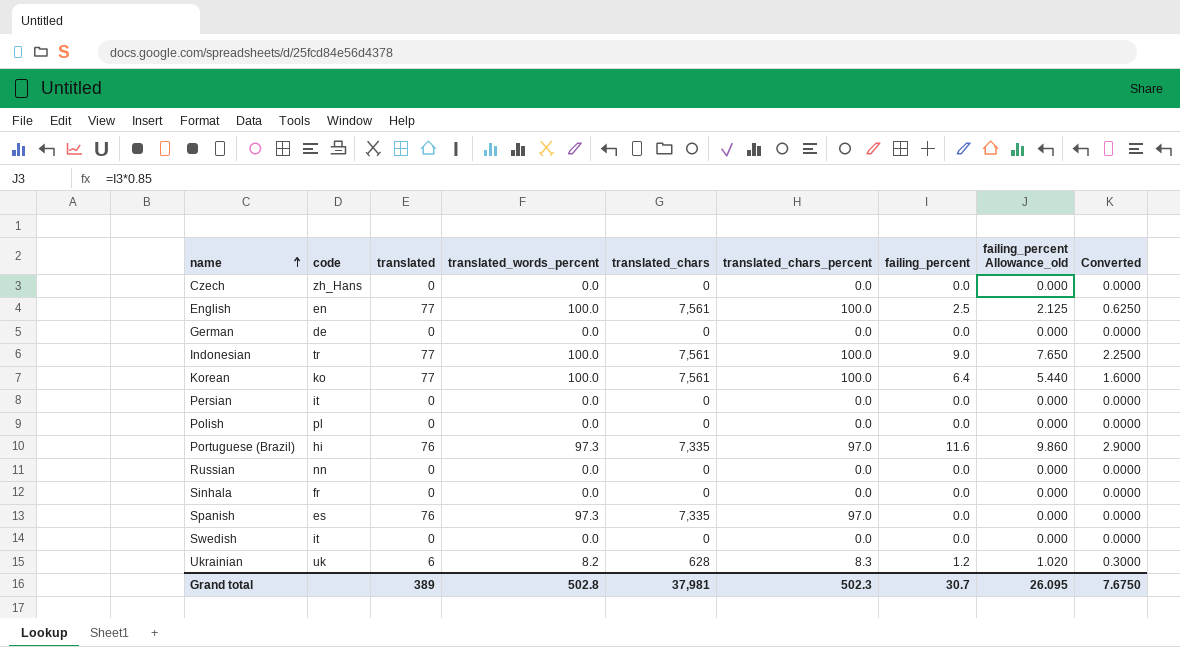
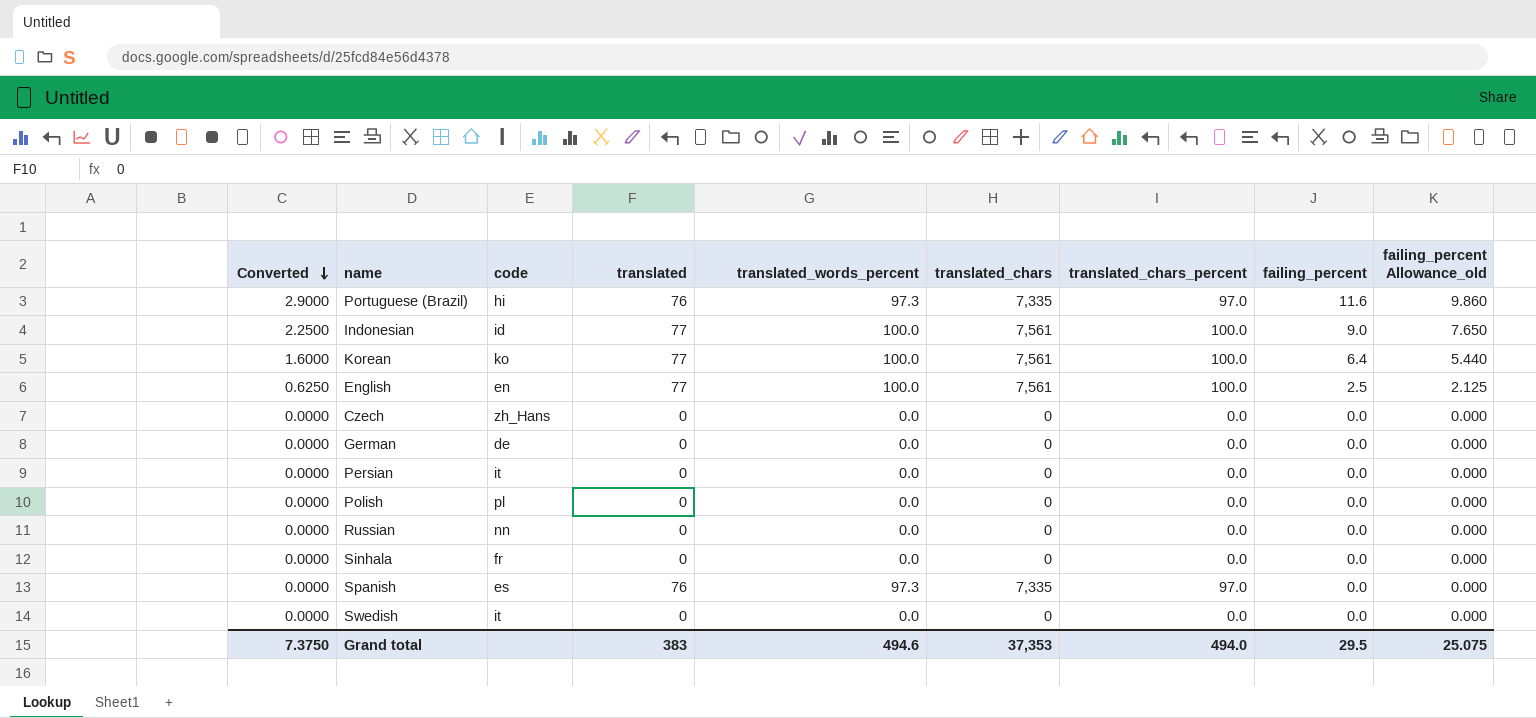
row order: name ascending -> Converted descending
column Converted | position: 9 -> 1
row Ukrainian: uk | 6 | 8.2 | 628 | 8.3 | 1.2 | 1.020 | 0.3000 -> none
Indonesian | code: tr -> id
Grand total | Converted: 7.6750 -> 7.3750
Grand total | translated: 389 -> 383
Grand total | translated_words_percent: 502.8 -> 494.6
Grand total | translated_chars: 37,981 -> 37,353
Grand total | translated_chars_percent: 502.3 -> 494.0
Grand total | failing_percent: 30.7 -> 29.5
Grand total | failing_percent Allowance_old: 26.095 -> 25.075

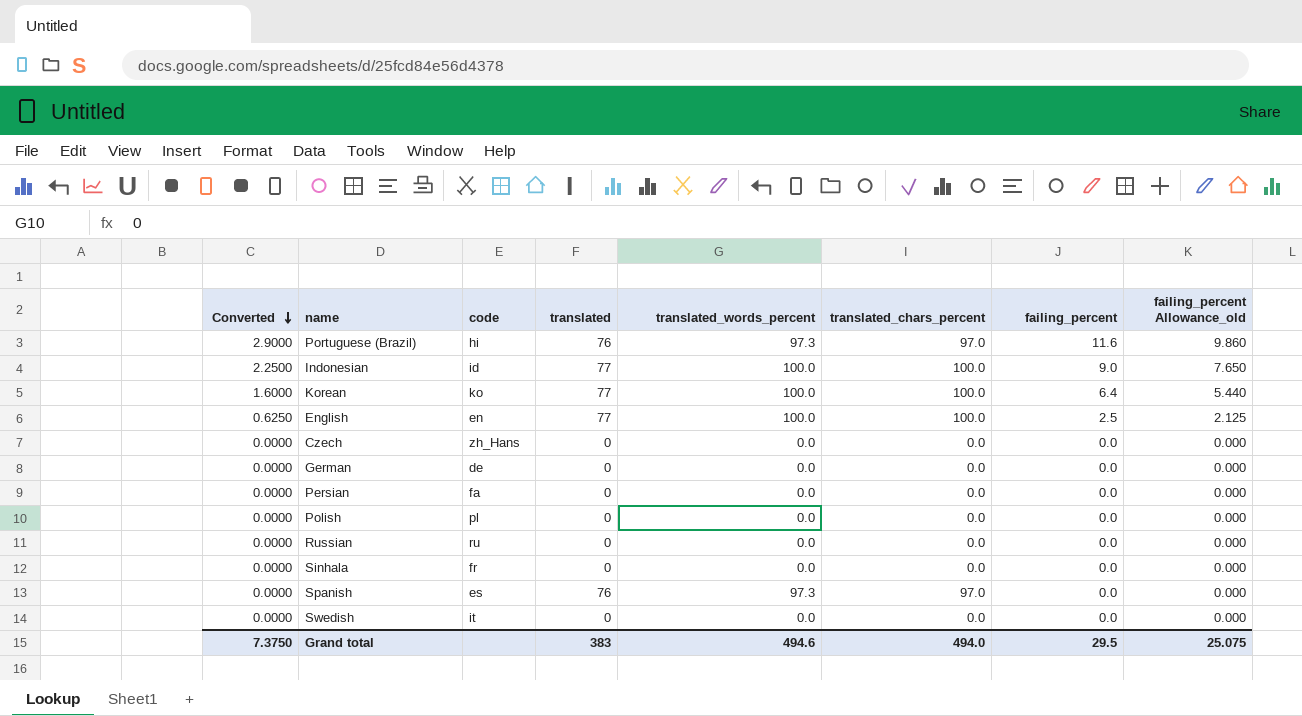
column translated_chars | position: 6 -> none
Persian | code: it -> fa
Russian | code: nn -> ru

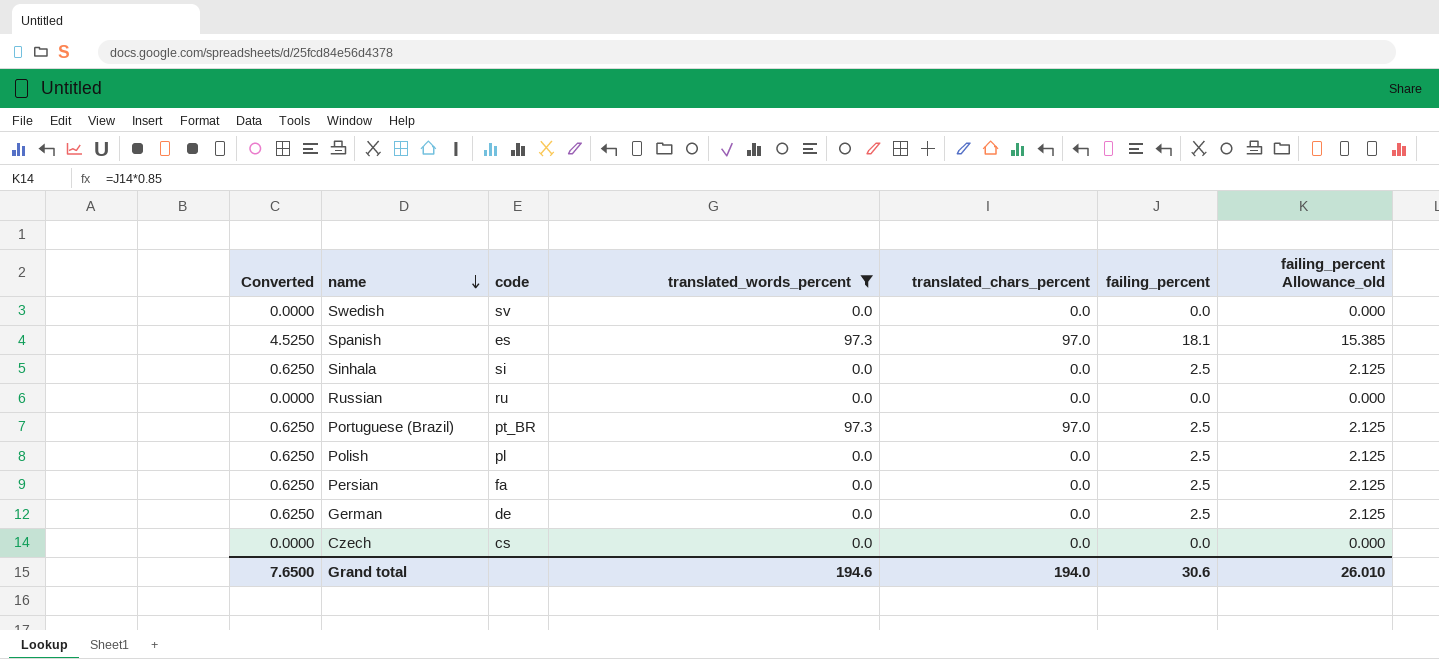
filter: none -> translated_words_percent != 100.0
row order: Converted descending -> name descending
column translated | position: 4 -> none
Swedish | code: it -> sv
Spanish | Converted: 0.0000 -> 4.5250
Spanish | failing_percent: 0.0 -> 18.1
Spanish | failing_percent Allowance_old: 0.000 -> 15.385
Sinhala | Converted: 0.0000 -> 0.6250
Sinhala | code: fr -> si
Sinhala | failing_percent: 0.0 -> 2.5
Sinhala | failing_percent Allowance_old: 0.000 -> 2.125
Portuguese (Brazil) | Converted: 2.9000 -> 0.6250
Portuguese (Brazil) | code: hi -> pt_BR
Portuguese (Brazil) | failing_percent: 11.6 -> 2.5
Portuguese (Brazil) | failing_percent Allowance_old: 9.860 -> 2.125
Polish | Converted: 0.0000 -> 0.6250
Polish | failing_percent: 0.0 -> 2.5
Polish | failing_percent Allowance_old: 0.000 -> 2.125
Persian | Converted: 0.0000 -> 0.6250
Persian | failing_percent: 0.0 -> 2.5
Persian | failing_percent Allowance_old: 0.000 -> 2.125
German | Converted: 0.0000 -> 0.6250
German | failing_percent: 0.0 -> 2.5
German | failing_percent Allowance_old: 0.000 -> 2.125
Czech | code: zh_Hans -> cs
Grand total | Converted: 7.3750 -> 7.6500
Grand total | translated_words_percent: 494.6 -> 194.6
Grand total | translated_chars_percent: 494.0 -> 194.0
Grand total | failing_percent: 29.5 -> 30.6
Grand total | failing_percent Allowance_old: 25.075 -> 26.010

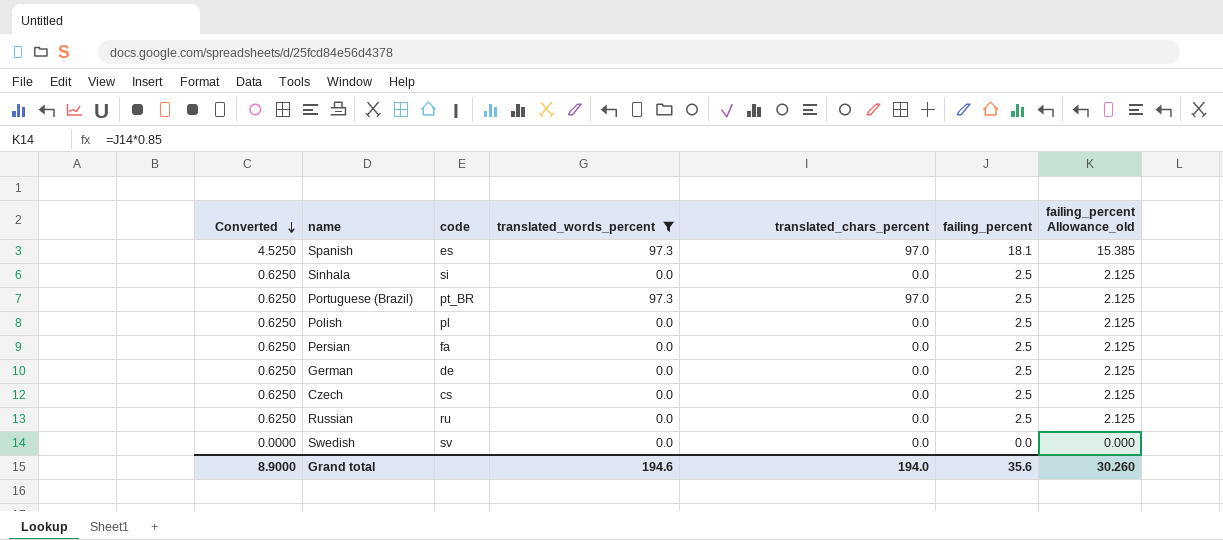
row order: name descending -> Converted descending
Czech | Converted: 0.0000 -> 0.6250
Czech | failing_percent: 0.0 -> 2.5
Czech | failing_percent Allowance_old: 0.000 -> 2.125
Russian | Converted: 0.0000 -> 0.6250
Russian | failing_percent: 0.0 -> 2.5
Russian | failing_percent Allowance_old: 0.000 -> 2.125
Grand total | Converted: 7.6500 -> 8.9000
Grand total | failing_percent: 30.6 -> 35.6
Grand total | failing_percent Allowance_old: 26.010 -> 30.260

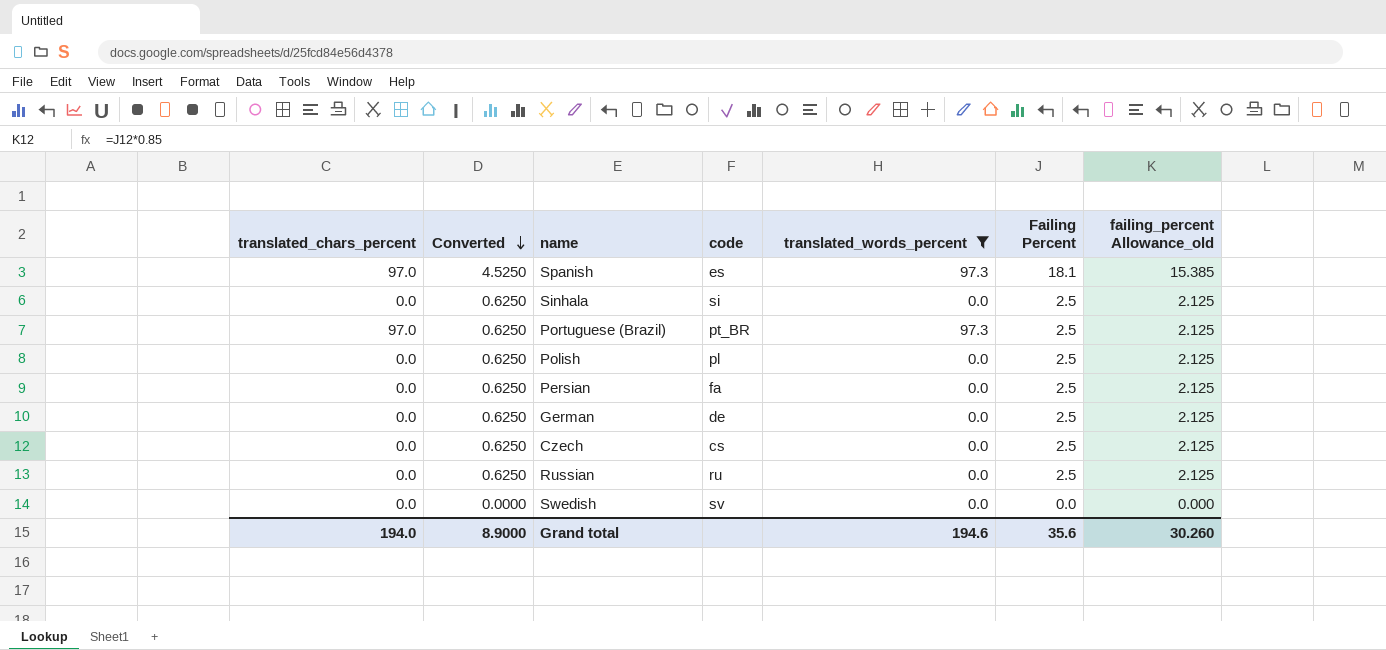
column translated_chars_percent | position: 5 -> 1
column name: failing_percent -> Failing Percent

